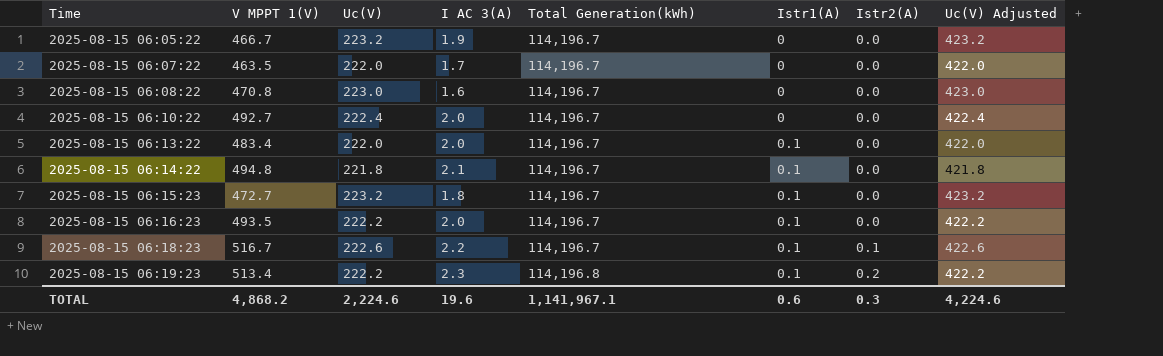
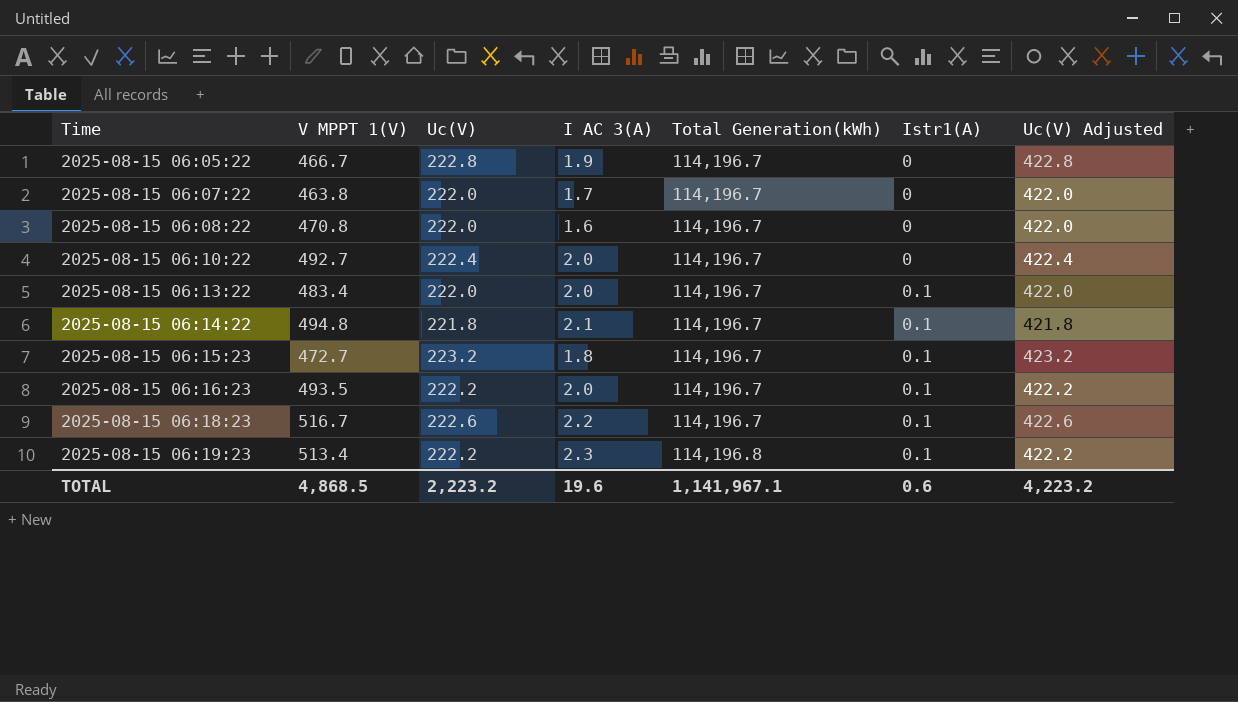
column Istr2(A) | position: 7 -> none
2025-08-15 06:05:22 | Uc(V): 223.2 -> 222.8
2025-08-15 06:05:22 | Uc(V) Adjusted: 423.2 -> 422.8
2025-08-15 06:07:22 | V MPPT 1(V): 463.5 -> 463.8
2025-08-15 06:08:22 | Uc(V): 223.0 -> 222.0
2025-08-15 06:08:22 | Uc(V) Adjusted: 423.0 -> 422.0
TOTAL | V MPPT 1(V): 4,868.2 -> 4,868.5
TOTAL | Uc(V): 2,224.6 -> 2,223.2
TOTAL | Uc(V) Adjusted: 4,224.6 -> 4,223.2

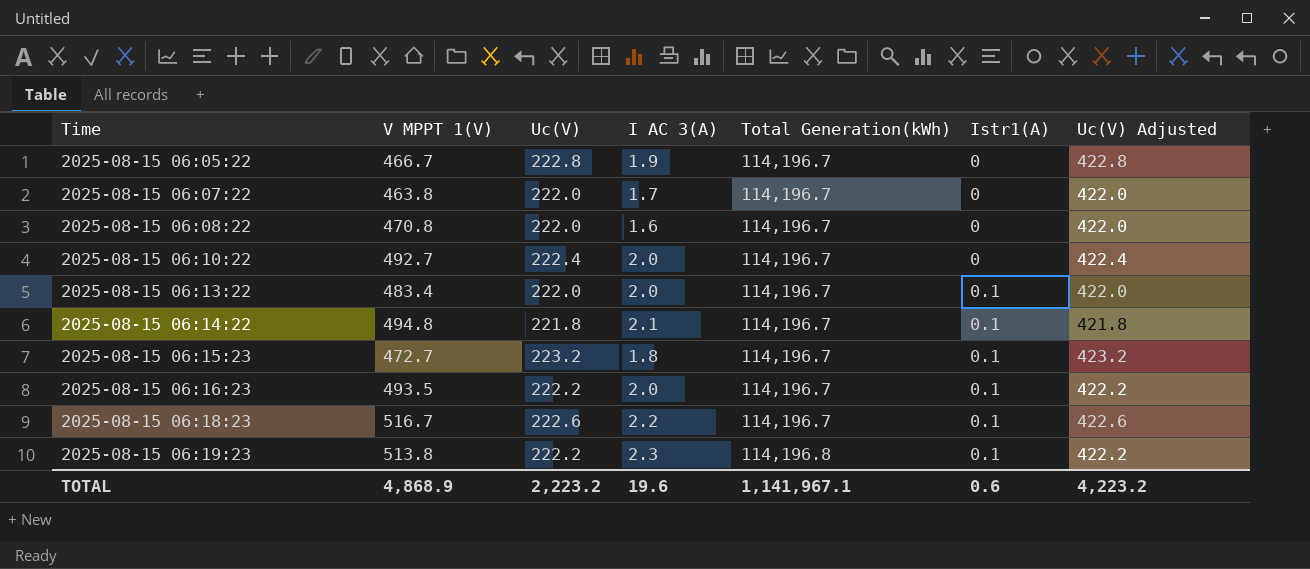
2025-08-15 06:19:23 | V MPPT 1(V): 513.4 -> 513.8
TOTAL | V MPPT 1(V): 4,868.5 -> 4,868.9

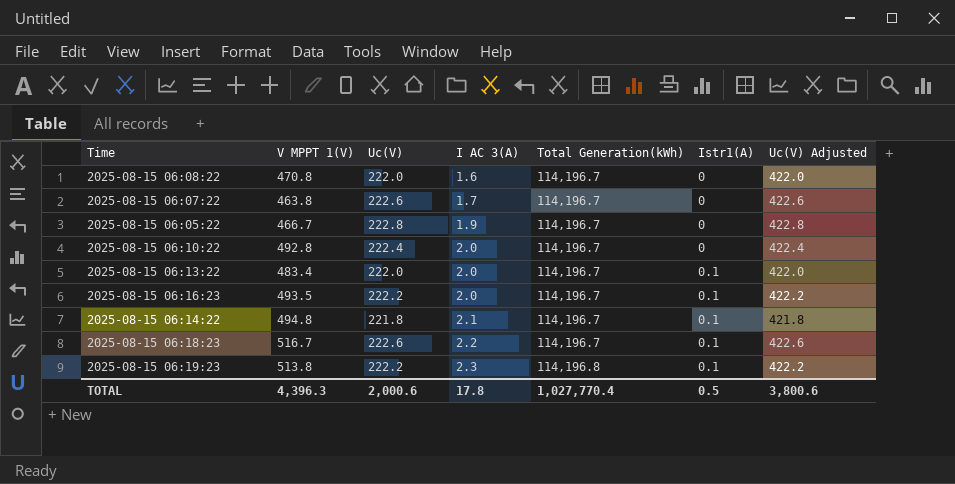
row order: Time ascending -> I AC 3(A) ascending
row 2025-08-15 06:15:23: 472.7 | 223.2 | 1.8 | 114,196.7 | 0.1 | 423.2 -> none
2025-08-15 06:07:22 | Uc(V): 222.0 -> 222.6
2025-08-15 06:07:22 | Uc(V) Adjusted: 422.0 -> 422.6
2025-08-15 06:10:22 | V MPPT 1(V): 492.7 -> 492.8
TOTAL | V MPPT 1(V): 4,868.9 -> 4,396.3
TOTAL | Uc(V): 2,223.2 -> 2,000.6
TOTAL | I AC 3(A): 19.6 -> 17.8
TOTAL | Total Generation(kWh): 1,141,967.1 -> 1,027,770.4
TOTAL | Istr1(A): 0.6 -> 0.5
TOTAL | Uc(V) Adjusted: 4,223.2 -> 3,800.6

